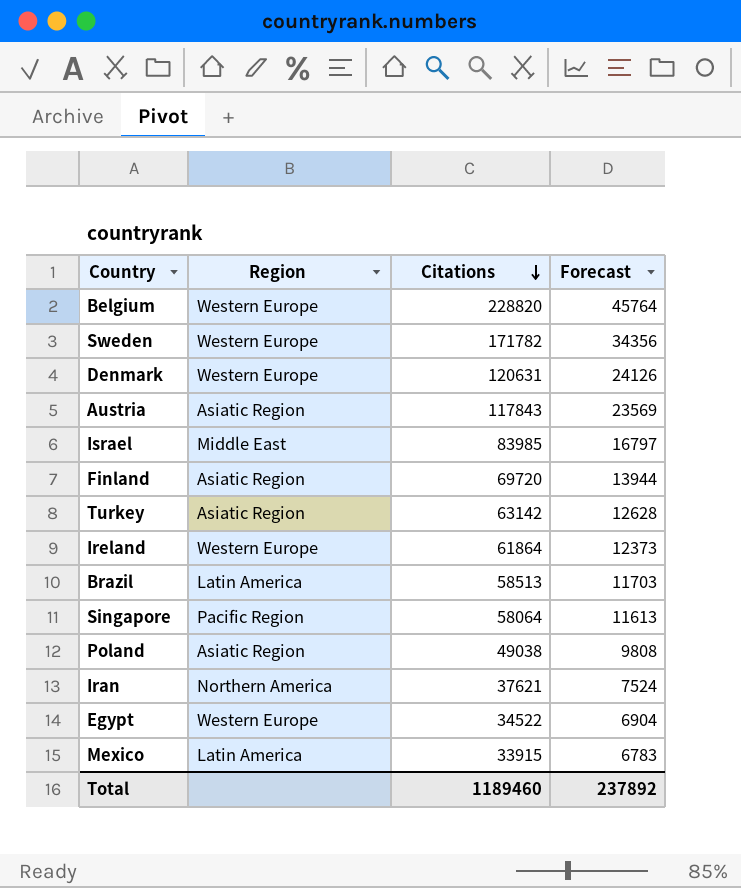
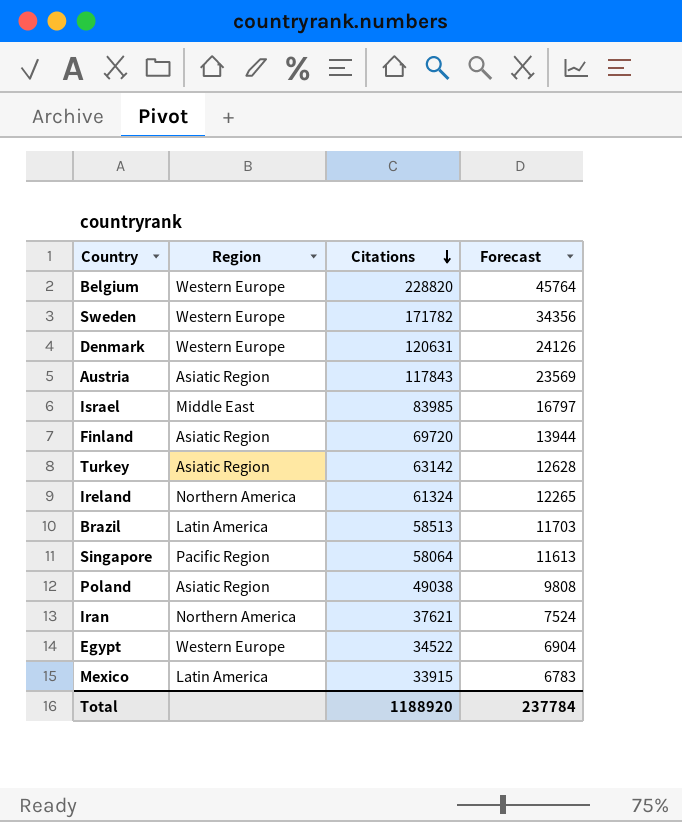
Ireland | Region: Western Europe -> Northern America
Ireland | Citations: 61864 -> 61324
Ireland | Forecast: 12373 -> 12265
Total | Citations: 1189460 -> 1188920
Total | Forecast: 237892 -> 237784

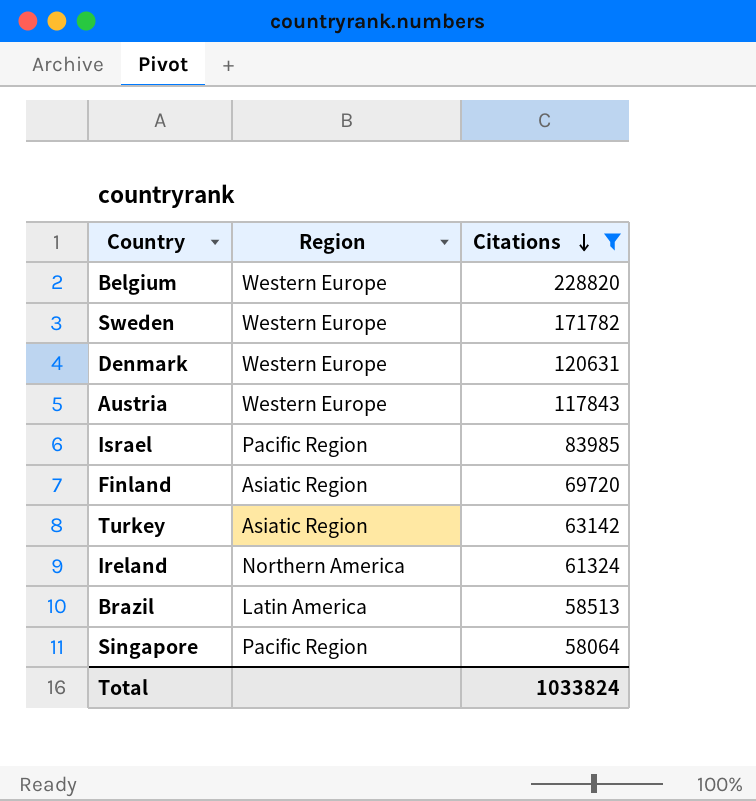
filter: none -> Citations >= 58064
column Forecast | formula: [Citations] * 0.2 -> none
Austria | Region: Asiatic Region -> Western Europe
Israel | Region: Middle East -> Pacific Region
Total | Citations: 1188920 -> 1033824

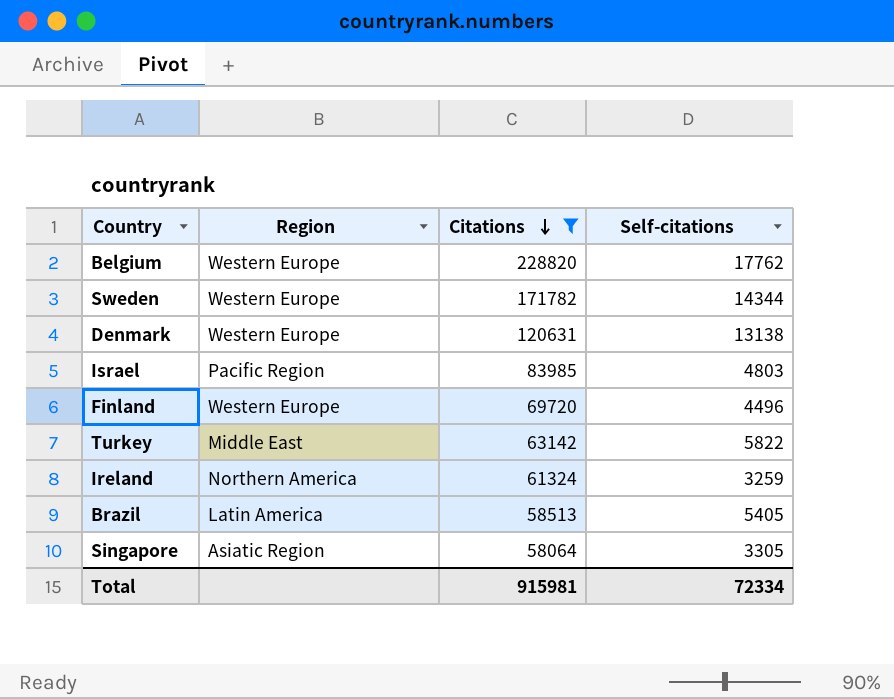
column Self-citations | position: none -> 4
row Austria: Western Europe | 117843 -> none
Finland | Region: Asiatic Region -> Western Europe
Turkey | Region: Asiatic Region -> Middle East
Singapore | Region: Pacific Region -> Asiatic Region
Total | Citations: 1033824 -> 915981

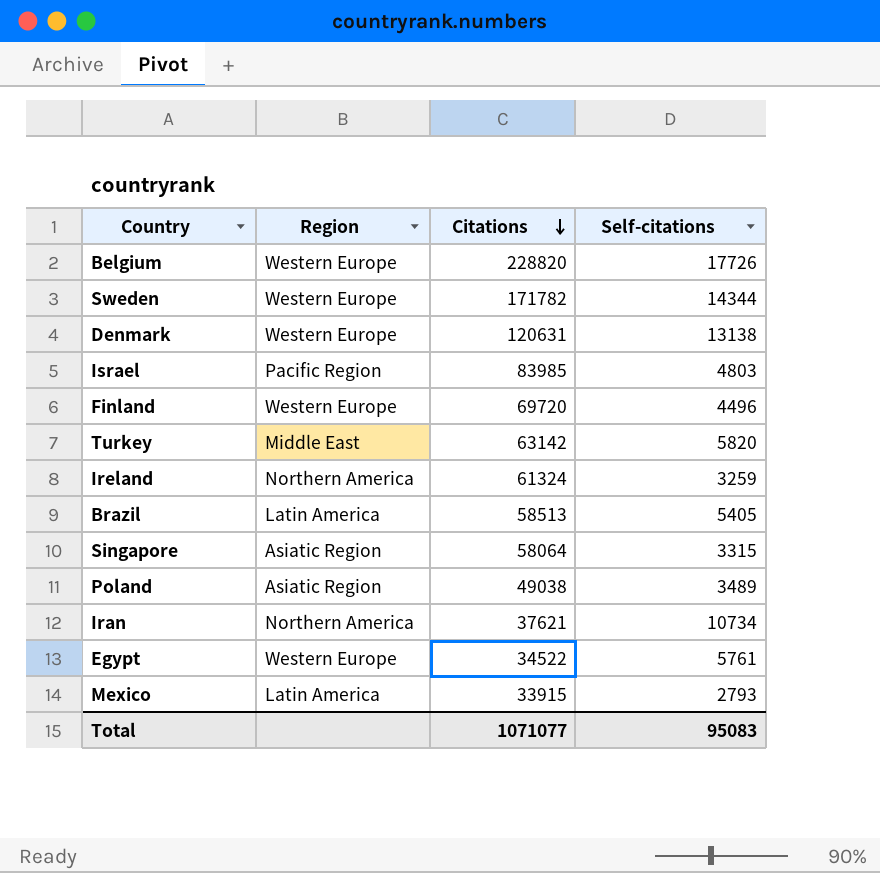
filter: Citations >= 58064 -> none
Belgium | Self-citations: 17762 -> 17726
Turkey | Self-citations: 5822 -> 5820
Singapore | Self-citations: 3305 -> 3315
Total | Citations: 915981 -> 1071077
Total | Self-citations: 72334 -> 95083

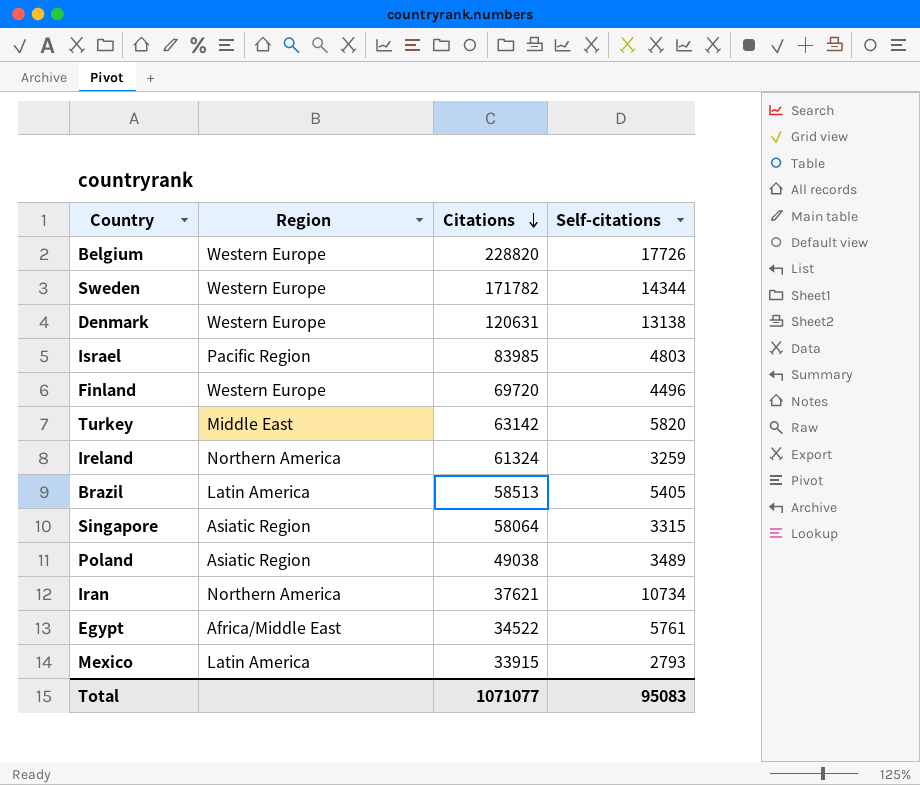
Egypt | Region: Western Europe -> Africa/Middle East

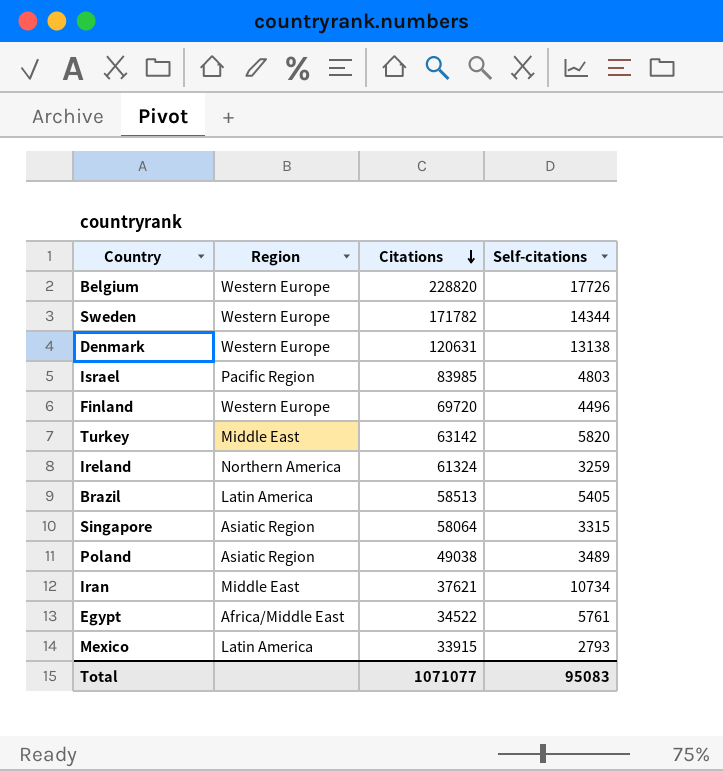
Iran | Region: Northern America -> Middle East

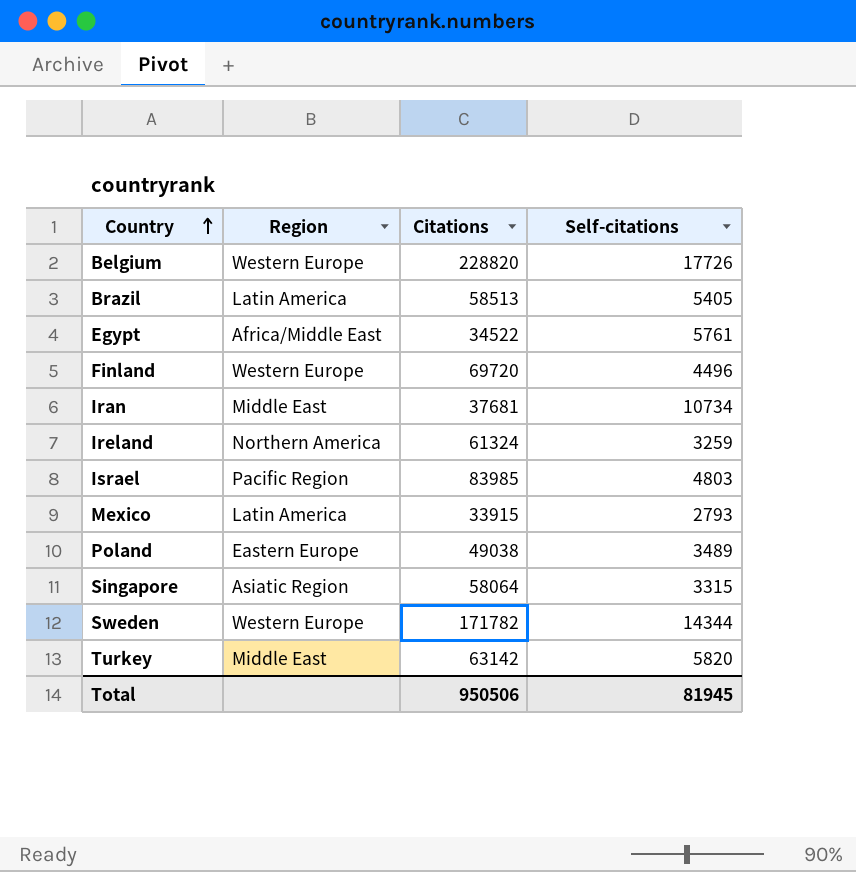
row order: Citations descending -> Country ascending
row Denmark: Western Europe | 120631 | 13138 -> none
Iran | Citations: 37621 -> 37681
Poland | Region: Asiatic Region -> Eastern Europe
Total | Citations: 1071077 -> 950506
Total | Self-citations: 95083 -> 81945

